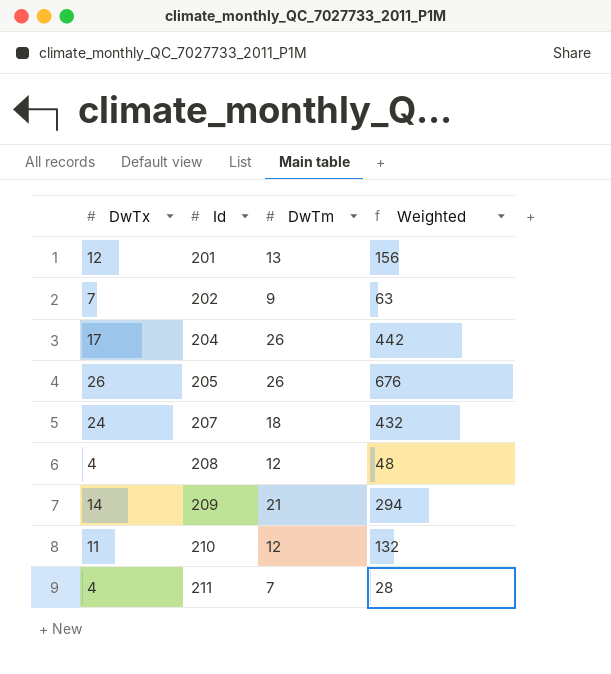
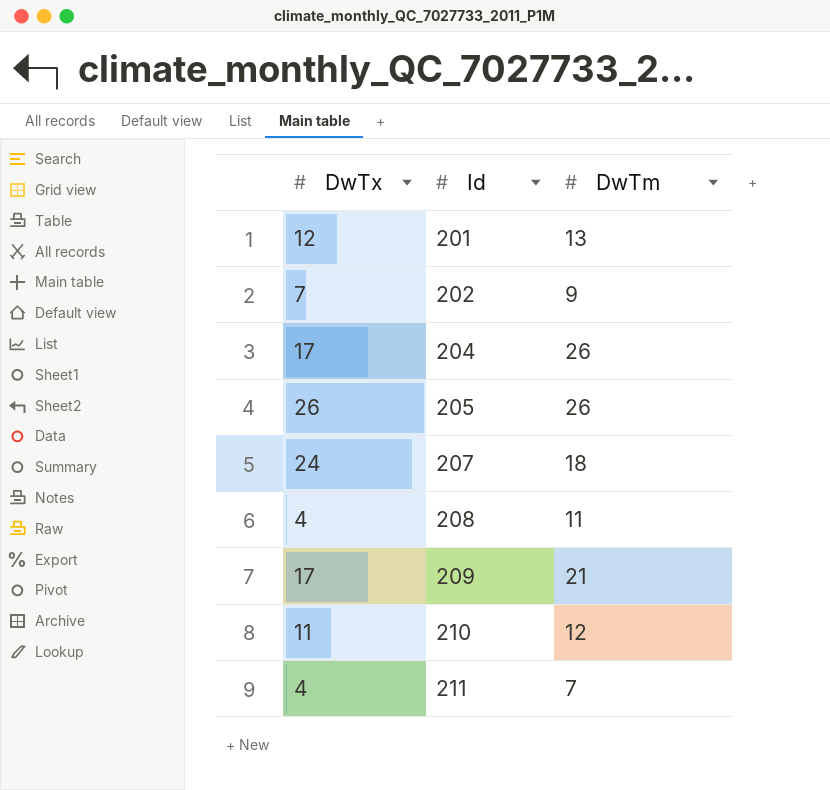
column Weighted | formula: [DwTx] * [DwTm] -> none
208 | DwTm: 12 -> 11
209 | DwTx: 14 -> 17

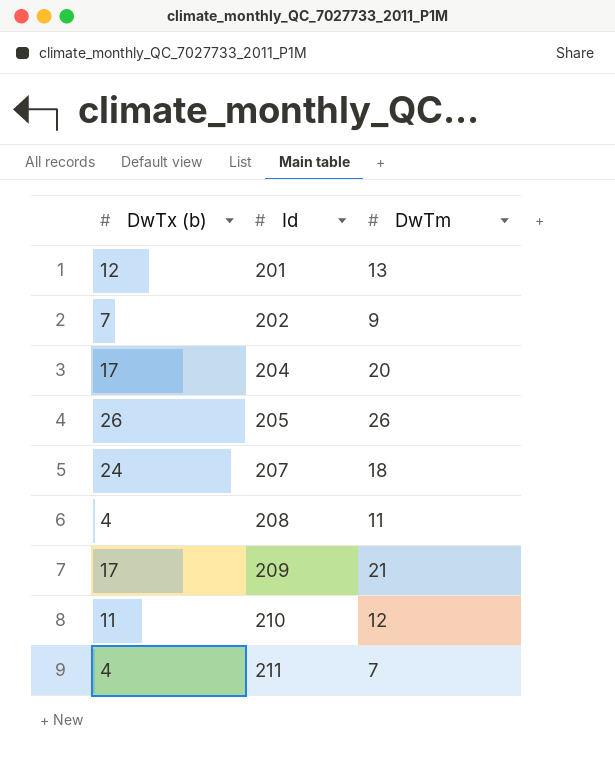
column name: DwTx -> DwTx (b)
204 | DwTm: 26 -> 20

